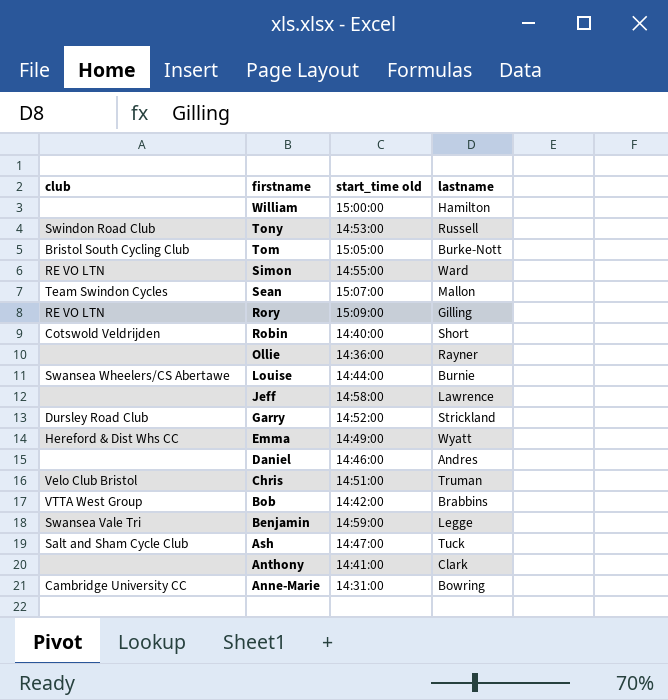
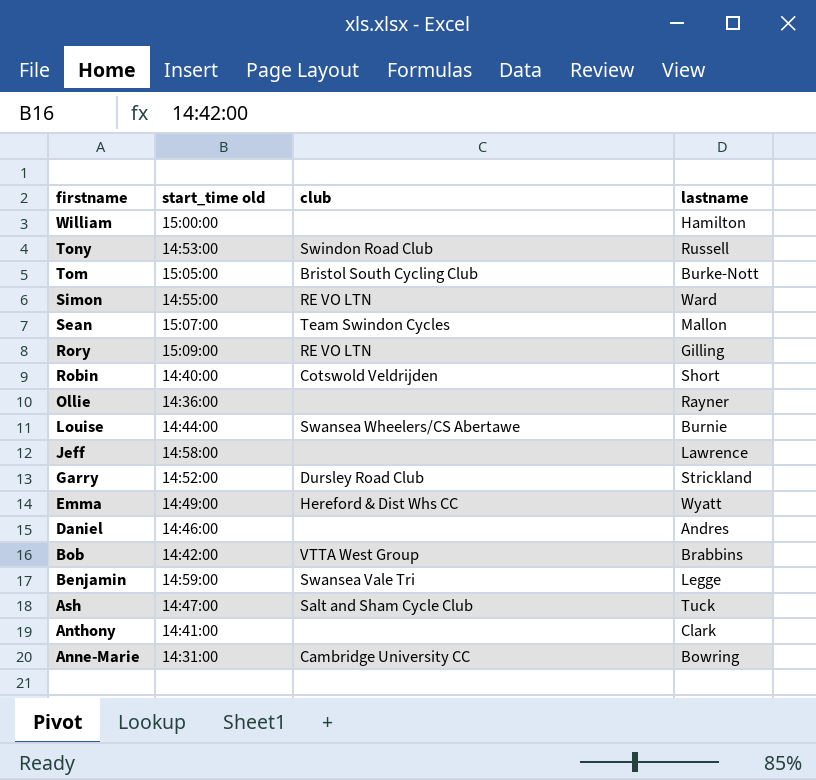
column club | position: 1 -> 3
row Chris: Velo Club Bristol | 14:51:00 | Truman -> none

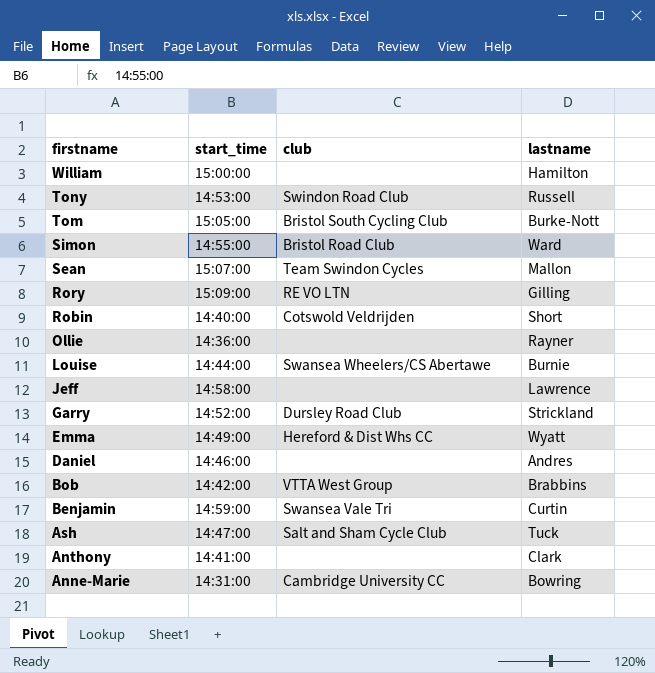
column name: start_time old -> start_time
Simon | club: RE VO LTN -> Bristol Road Club
Benjamin | lastname: Legge -> Curtin

